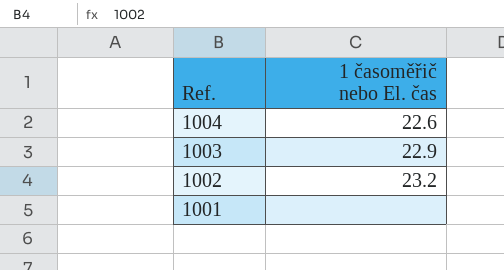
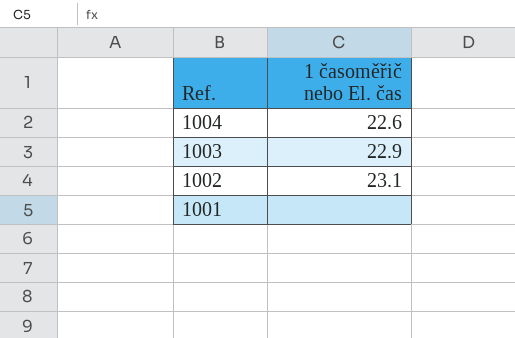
1002 | 1 časoměřič nebo El. čas: 23.2 -> 23.1

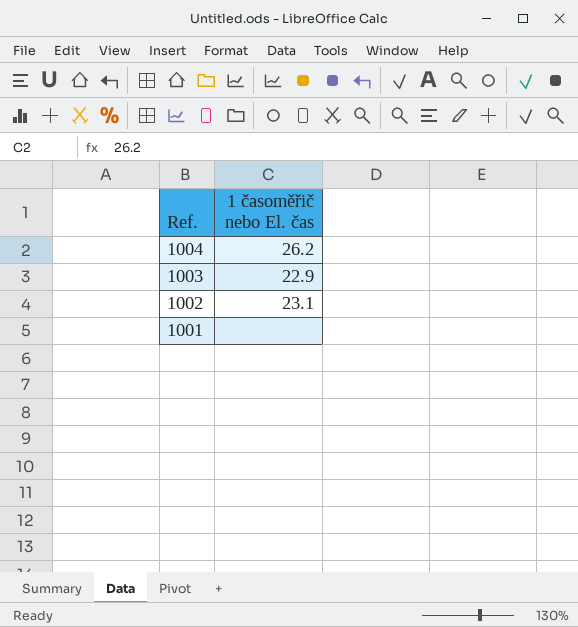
1004 | 1 časoměřič nebo El. čas: 22.6 -> 26.2

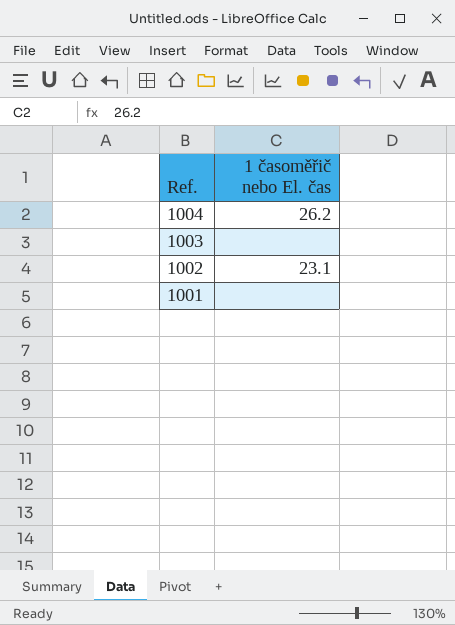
1003 | 1 časoměřič nebo El. čas: 22.9 -> none

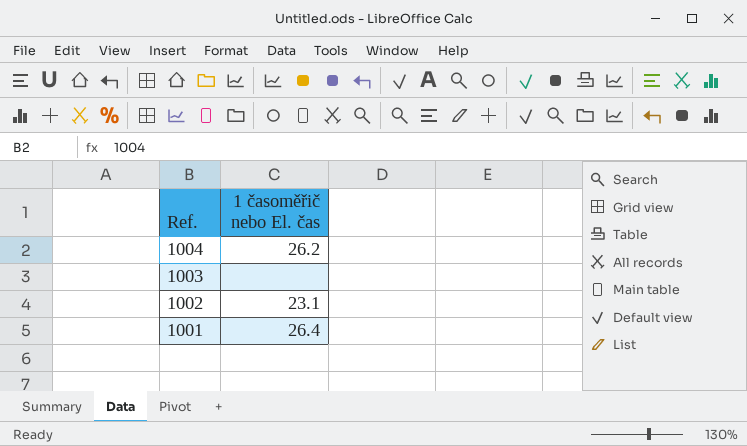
1001 | 1 časoměřič nebo El. čas: none -> 26.4

